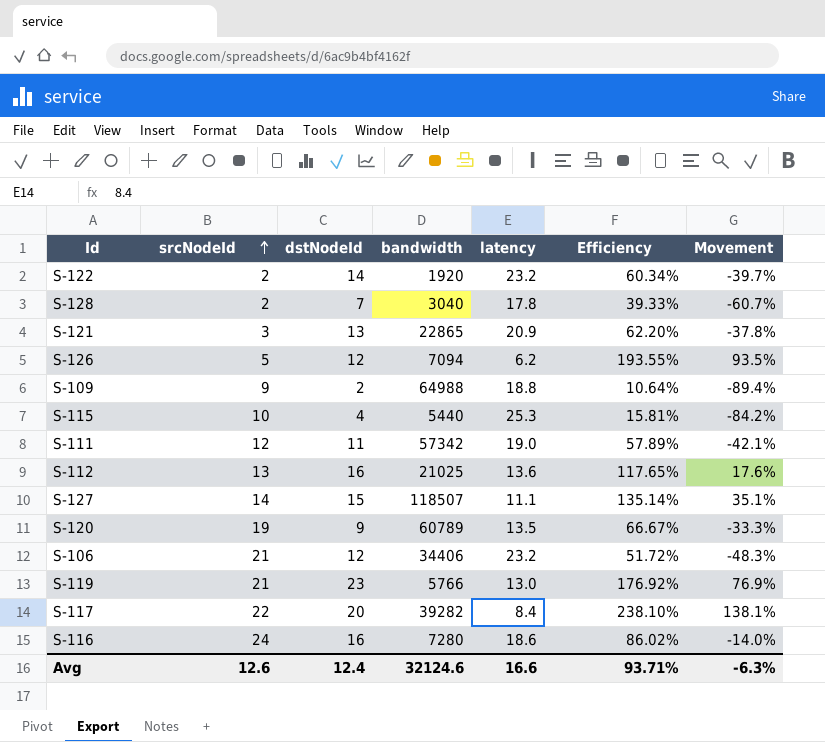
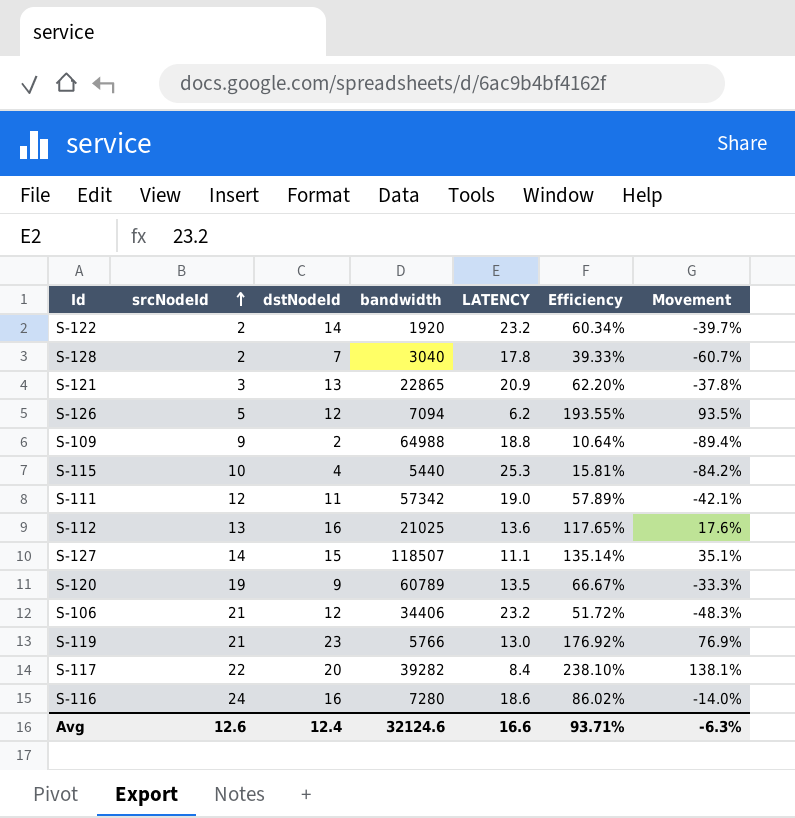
column name: latency -> LATENCY

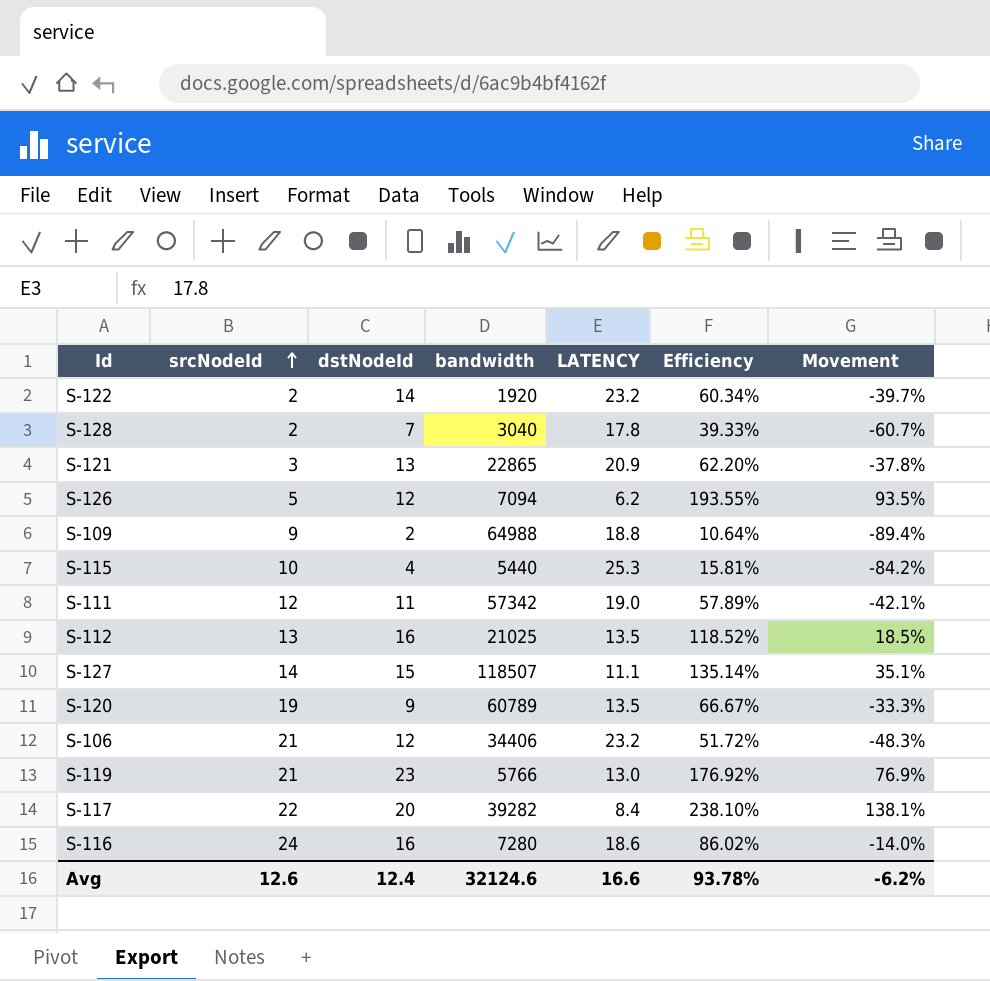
S-112 | LATENCY: 13.6 -> 13.5
S-112 | Efficiency: 117.65% -> 118.52%
S-112 | Movement: 17.6% -> 18.5%
Avg | Efficiency: 93.71% -> 93.78%
Avg | Movement: -6.3% -> -6.2%

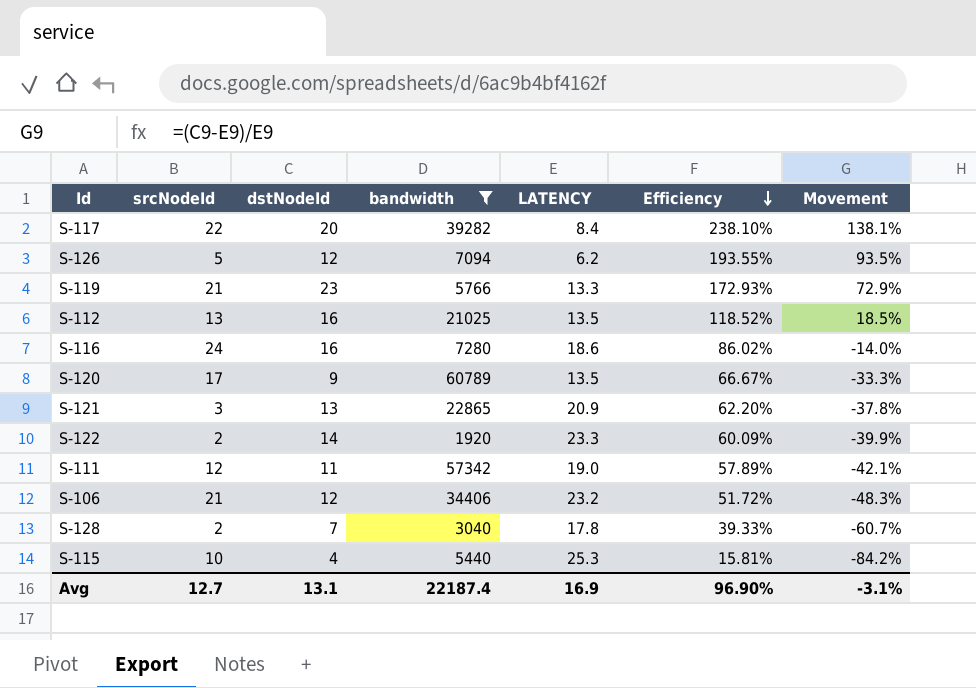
filter: none -> bandwidth <= 60789
row order: srcNodeId ascending -> Efficiency descending
S-119 | LATENCY: 13.0 -> 13.3
S-119 | Efficiency: 176.92% -> 172.93%
S-119 | Movement: 76.9% -> 72.9%
S-120 | srcNodeId: 19 -> 17
S-122 | LATENCY: 23.2 -> 23.3
S-122 | Efficiency: 60.34% -> 60.09%
S-122 | Movement: -39.7% -> -39.9%
Avg | srcNodeId: 12.6 -> 12.7
Avg | dstNodeId: 12.4 -> 13.1
Avg | bandwidth: 32124.6 -> 22187.4
Avg | LATENCY: 16.6 -> 16.9
Avg | Efficiency: 93.78% -> 96.90%
Avg | Movement: -6.2% -> -3.1%

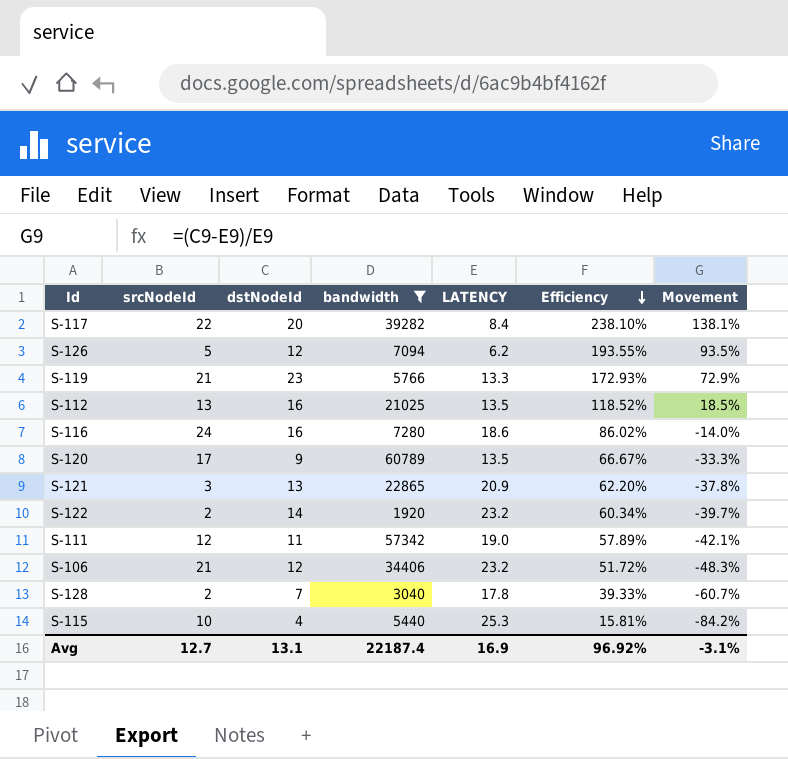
S-122 | LATENCY: 23.3 -> 23.2
S-122 | Efficiency: 60.09% -> 60.34%
S-122 | Movement: -39.9% -> -39.7%
Avg | Efficiency: 96.90% -> 96.92%

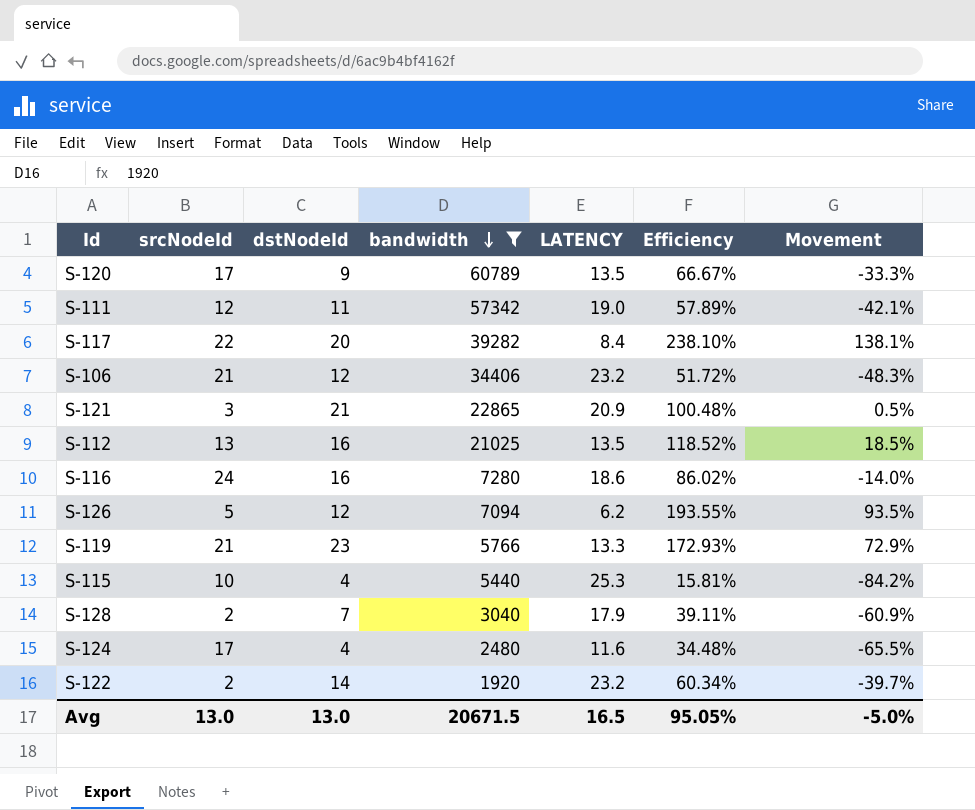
row order: Efficiency descending -> bandwidth descending
S-121 | dstNodeId: 13 -> 21
S-121 | Efficiency: 62.20% -> 100.48%
S-121 | Movement: -37.8% -> 0.5%
S-128 | LATENCY: 17.8 -> 17.9
S-128 | Efficiency: 39.33% -> 39.11%
S-128 | Movement: -60.7% -> -60.9%
row S-124: none -> 17 | 4 | 2480 | 11.6 | 34.48% | -65.5%
Avg | srcNodeId: 12.7 -> 13.0
Avg | dstNodeId: 13.1 -> 13.0
Avg | bandwidth: 22187.4 -> 20671.5
Avg | LATENCY: 16.9 -> 16.5
Avg | Efficiency: 96.92% -> 95.05%
Avg | Movement: -3.1% -> -5.0%

